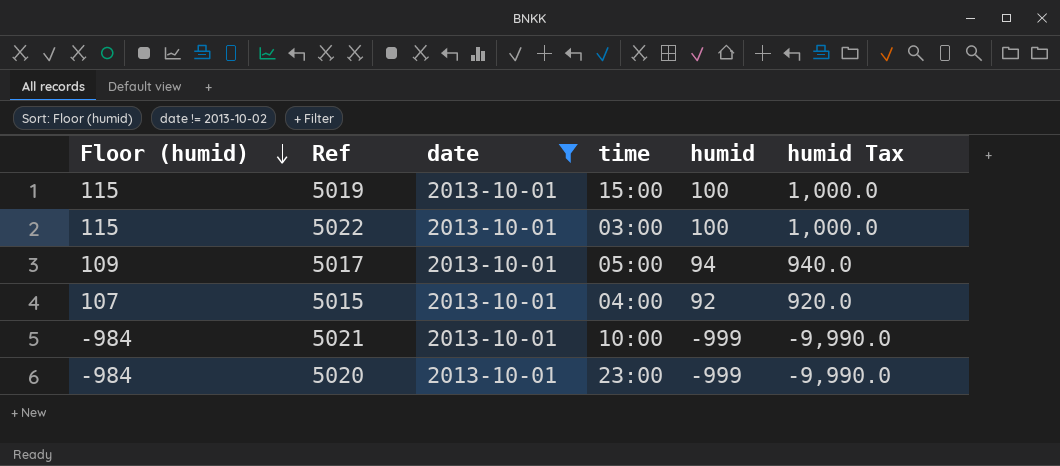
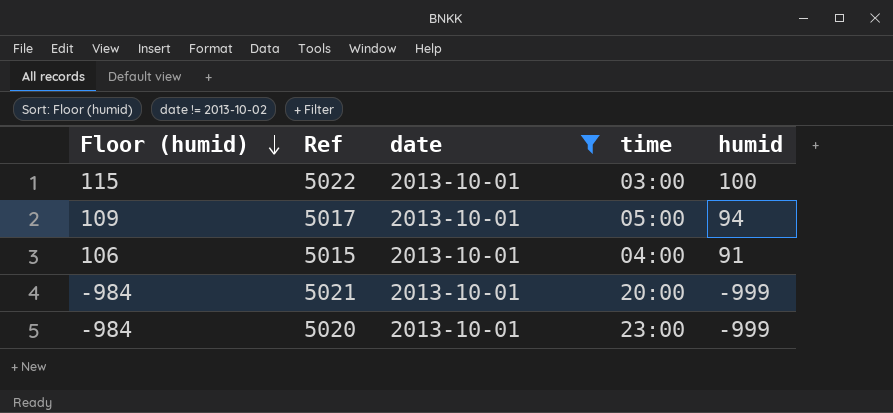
column humid Tax | formula: [humid] * 10 -> none
row 5019: 115 | 2013-10-01 | 15:00 | 100 | 1,000.0 -> none
5015 | Floor (humid): 107 -> 106
5015 | humid: 92 -> 91
5021 | time: 10:00 -> 20:00

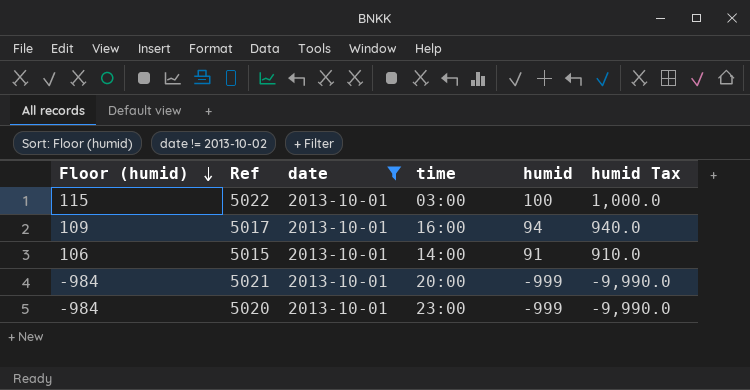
column humid Tax | formula: none -> [humid] * 10
5017 | time: 05:00 -> 16:00
5015 | time: 04:00 -> 14:00

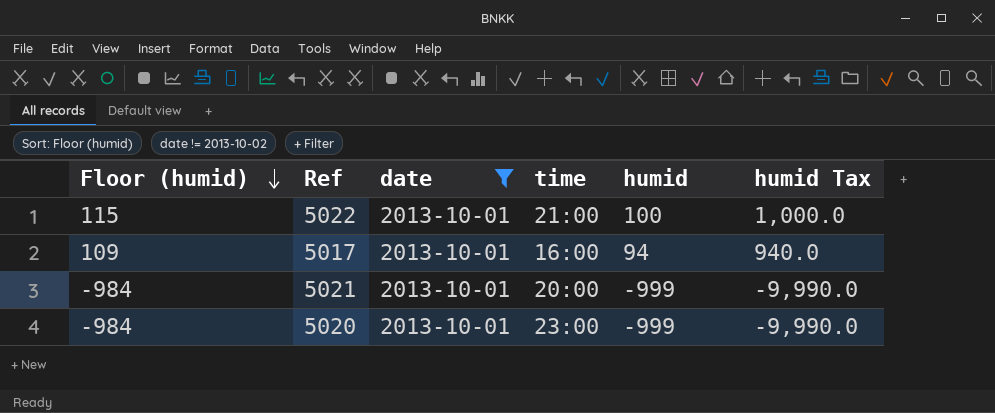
row 5015: 106 | 2013-10-01 | 14:00 | 91 | 910.0 -> none
5022 | time: 03:00 -> 21:00

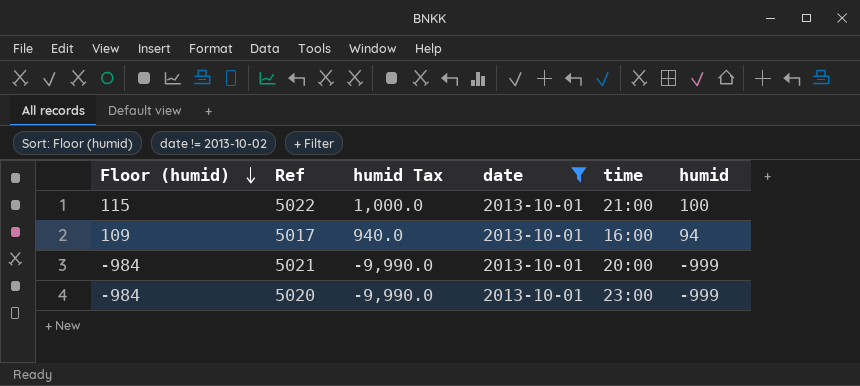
column humid Tax | position: 6 -> 3

